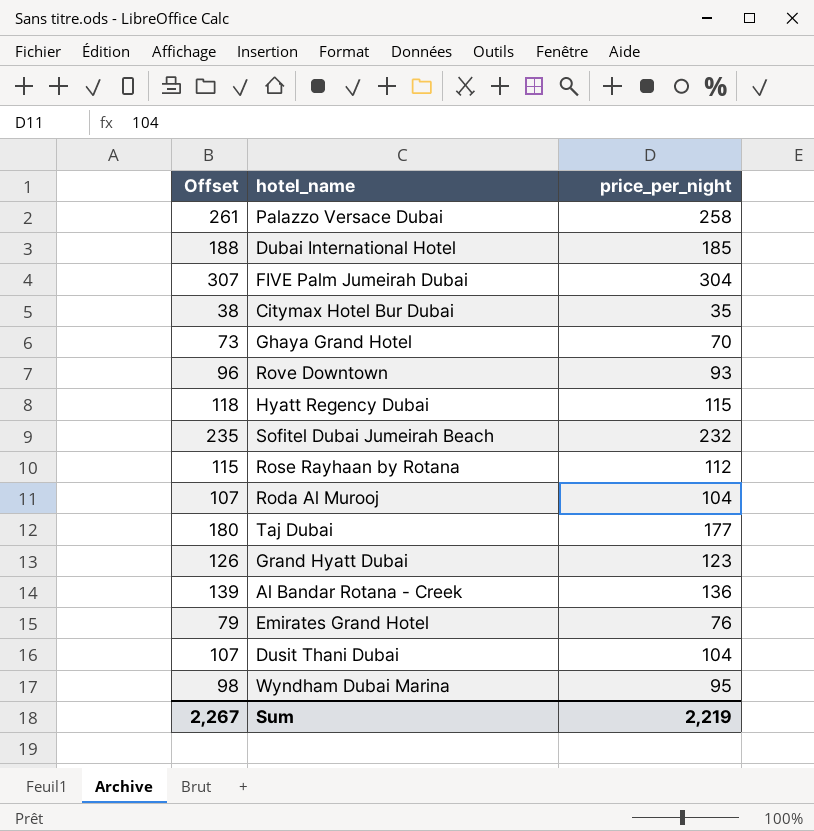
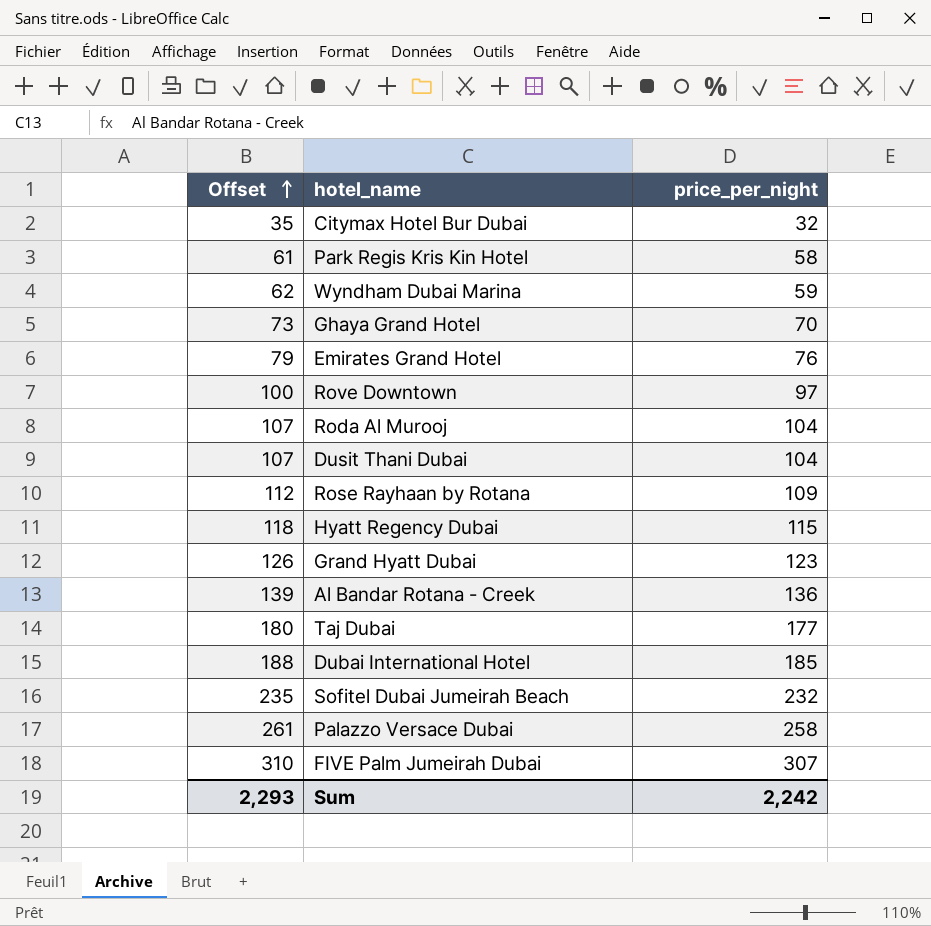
row order: none -> Offset ascending
Citymax Hotel Bur Dubai | Offset: 38 -> 35
Citymax Hotel Bur Dubai | price_per_night: 35 -> 32
row Park Regis Kris Kin Hotel: none -> 61 | 58
Wyndham Dubai Marina | Offset: 98 -> 62
Wyndham Dubai Marina | price_per_night: 95 -> 59
Rove Downtown | Offset: 96 -> 100
Rove Downtown | price_per_night: 93 -> 97
Rose Rayhaan by Rotana | Offset: 115 -> 112
Rose Rayhaan by Rotana | price_per_night: 112 -> 109
FIVE Palm Jumeirah Dubai | Offset: 307 -> 310
FIVE Palm Jumeirah Dubai | price_per_night: 304 -> 307
Sum | Offset: 2,267 -> 2,293
Sum | price_per_night: 2,219 -> 2,242

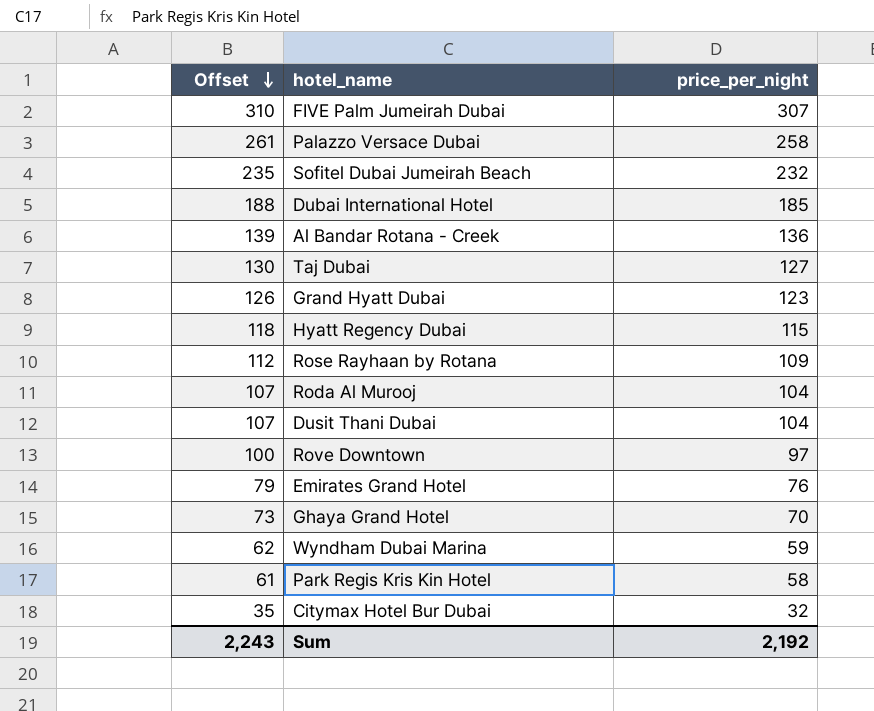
row order: Offset ascending -> Offset descending
Taj Dubai | Offset: 180 -> 130
Taj Dubai | price_per_night: 177 -> 127
Sum | Offset: 2,293 -> 2,243
Sum | price_per_night: 2,242 -> 2,192

